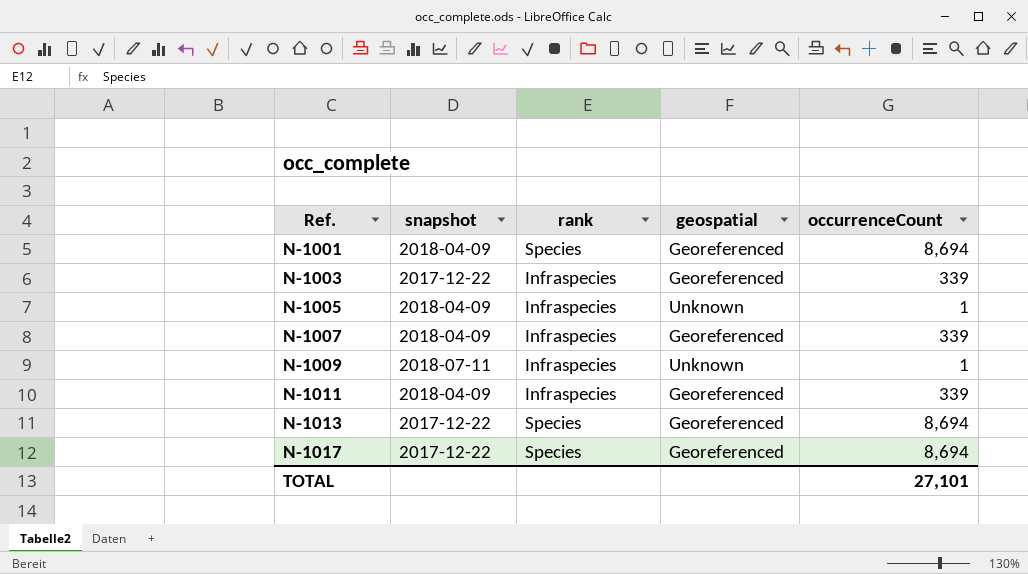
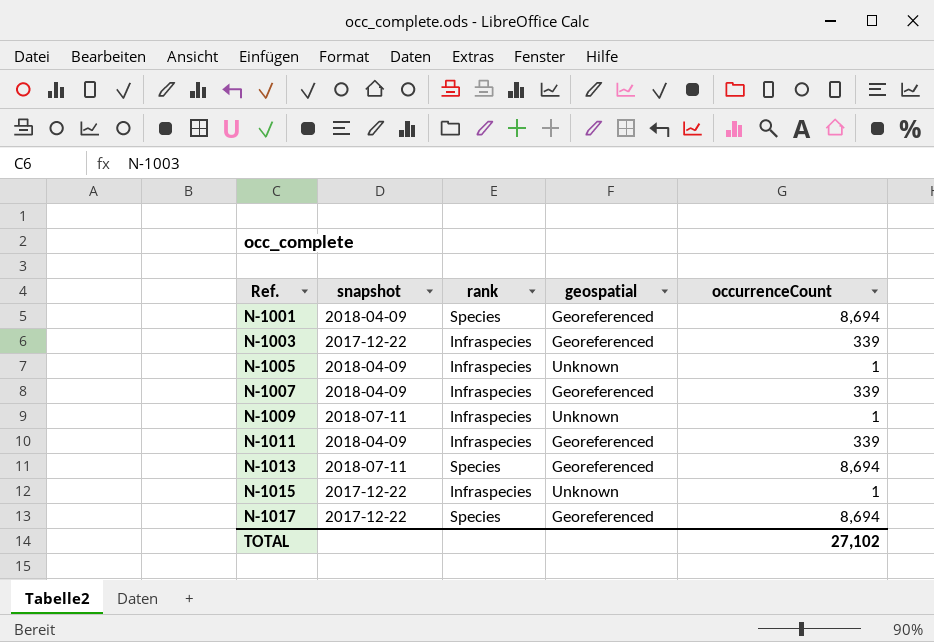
N-1013 | snapshot: 2017-12-22 -> 2018-07-11
row N-1015: none -> 2017-12-22 | Infraspecies | Unknown | 1
TOTAL | occurrenceCount: 27,101 -> 27,102

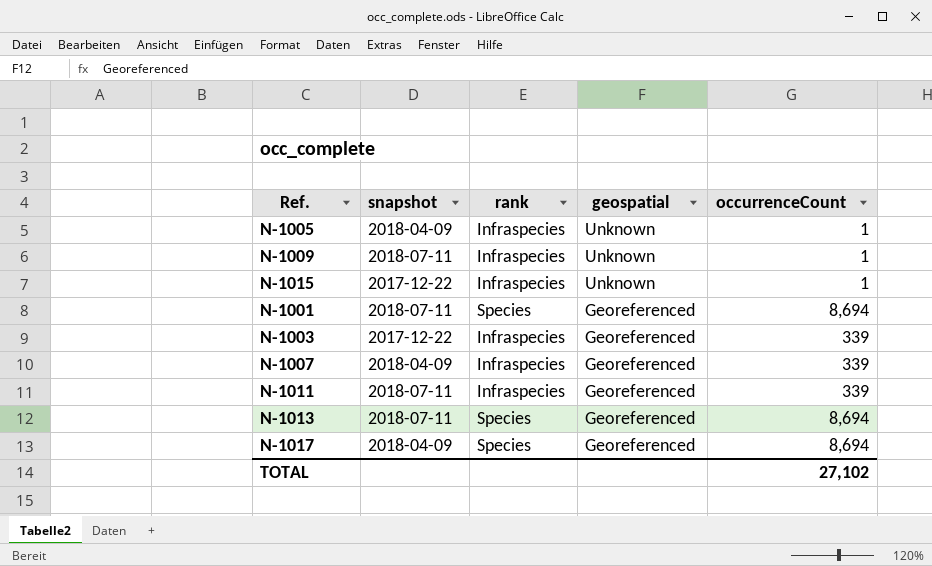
row order: Ref. ascending -> geospatial descending
N-1001 | snapshot: 2018-04-09 -> 2018-07-11
N-1011 | snapshot: 2018-04-09 -> 2018-07-11
N-1017 | snapshot: 2017-12-22 -> 2018-04-09

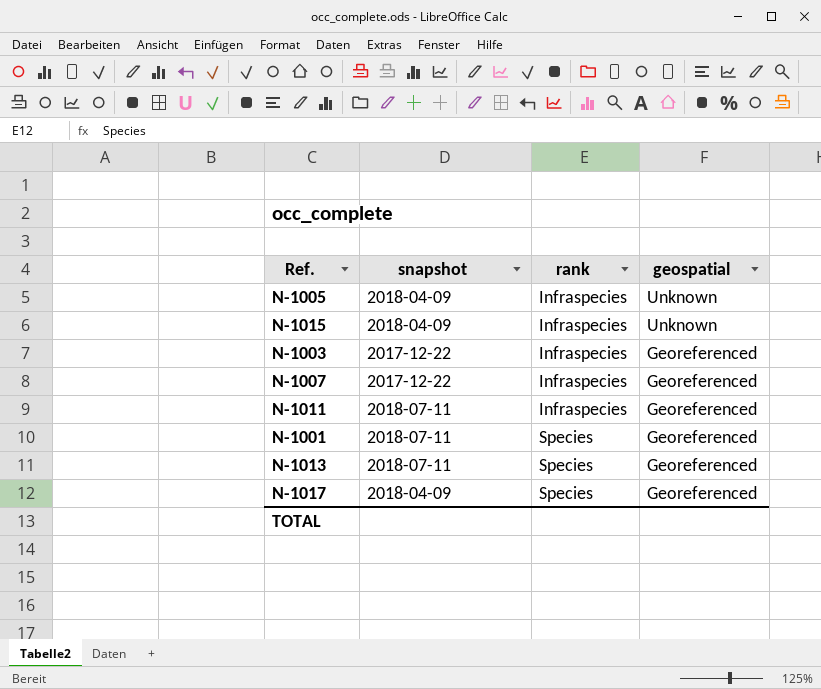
row order: geospatial descending -> rank ascending
column occurrenceCount | position: 5 -> none
row N-1009: 2018-07-11 | Infraspecies | Unknown | 1 -> none
N-1015 | snapshot: 2017-12-22 -> 2018-04-09
N-1007 | snapshot: 2018-04-09 -> 2017-12-22

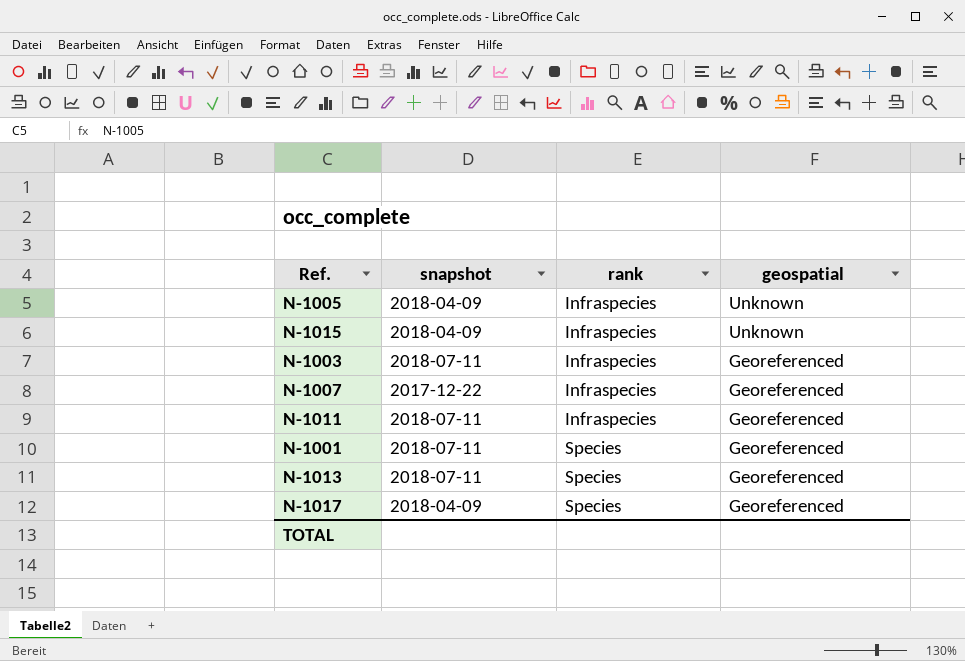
N-1003 | snapshot: 2017-12-22 -> 2018-07-11

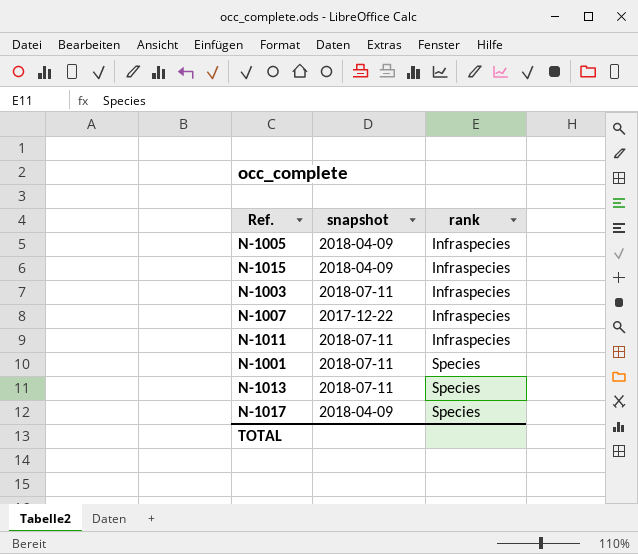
column geospatial | position: 4 -> none

